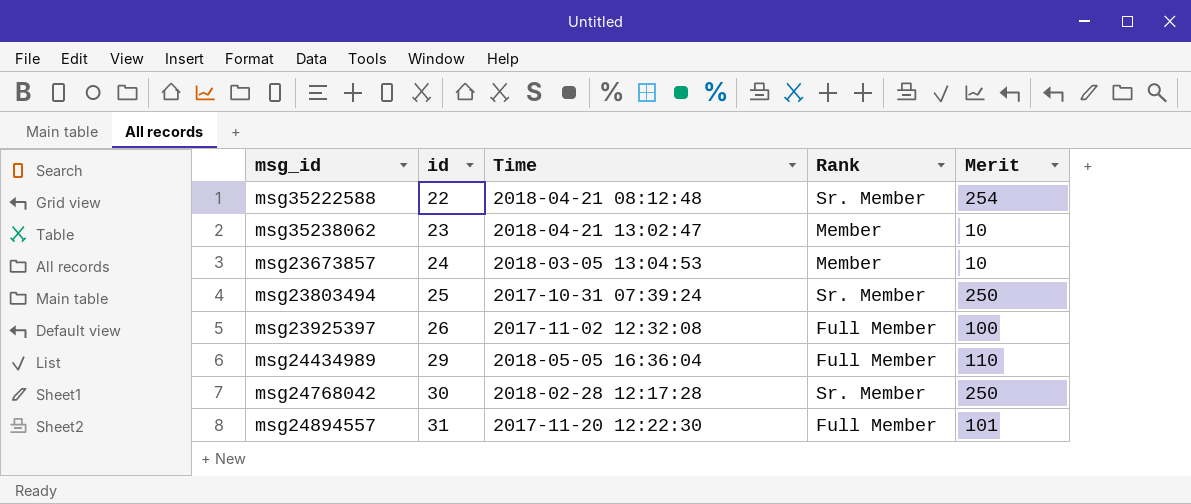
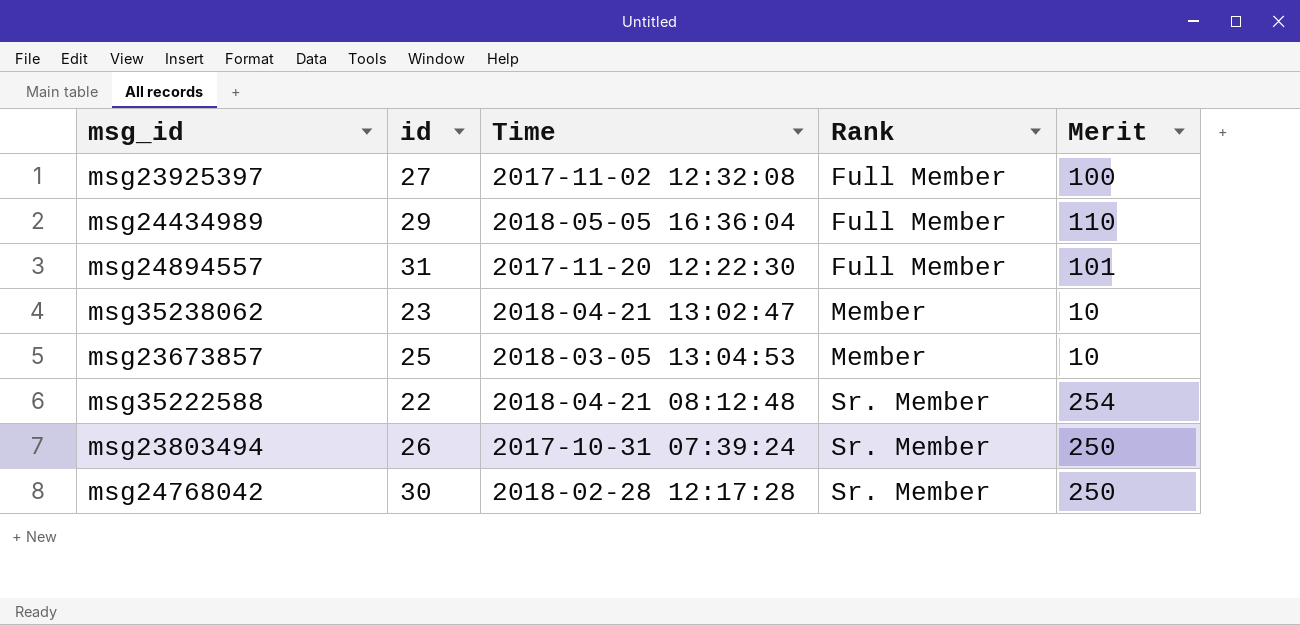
row order: id ascending -> Rank ascending
msg23925397 | id: 26 -> 27
msg23673857 | id: 24 -> 25
msg23803494 | id: 25 -> 26

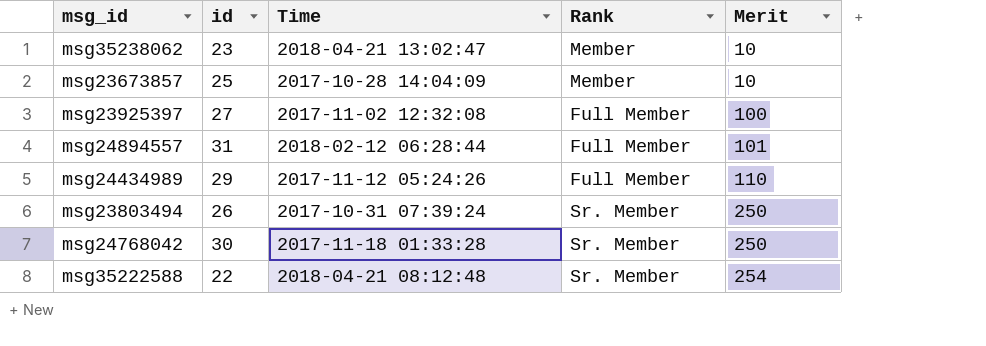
row order: Rank ascending -> Merit ascending
msg23673857 | Time: 2018-03-05 13:04:53 -> 2017-10-28 14:04:09
msg24894557 | Time: 2017-11-20 12:22:30 -> 2018-02-12 06:28:44
msg24434989 | Time: 2018-05-05 16:36:04 -> 2017-11-12 05:24:26
msg24768042 | Time: 2018-02-28 12:17:28 -> 2017-11-18 01:33:28

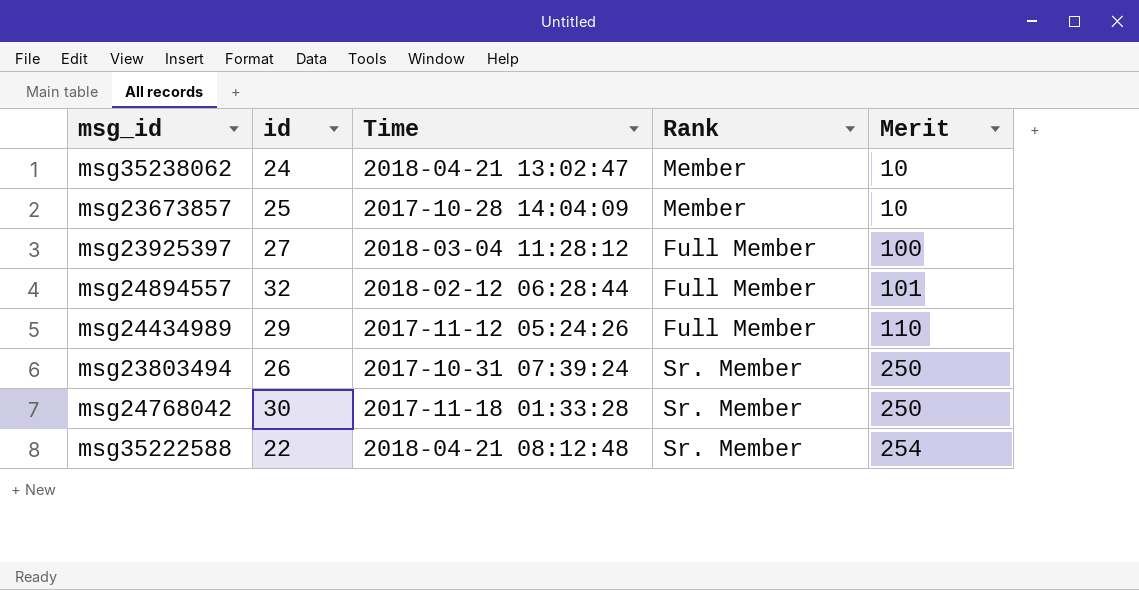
msg35238062 | id: 23 -> 24
msg23925397 | Time: 2017-11-02 12:32:08 -> 2018-03-04 11:28:12
msg24894557 | id: 31 -> 32

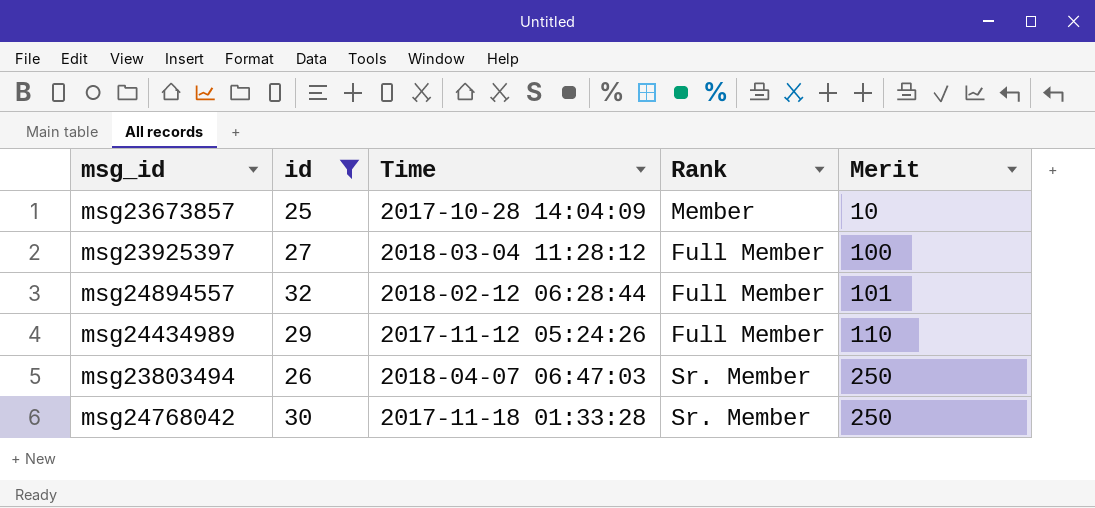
filter: none -> id >= 25
msg23803494 | Time: 2017-10-31 07:39:24 -> 2018-04-07 06:47:03

